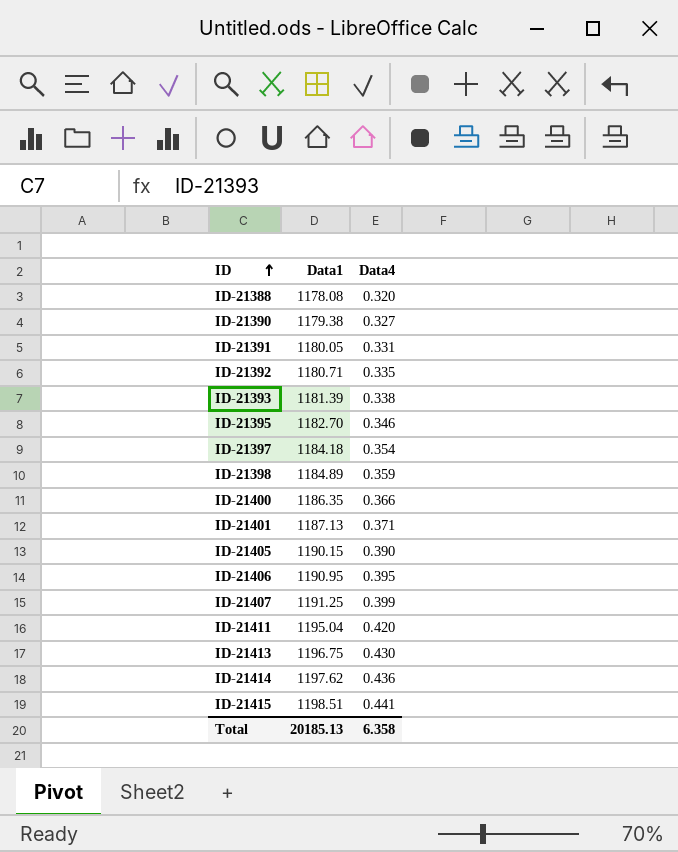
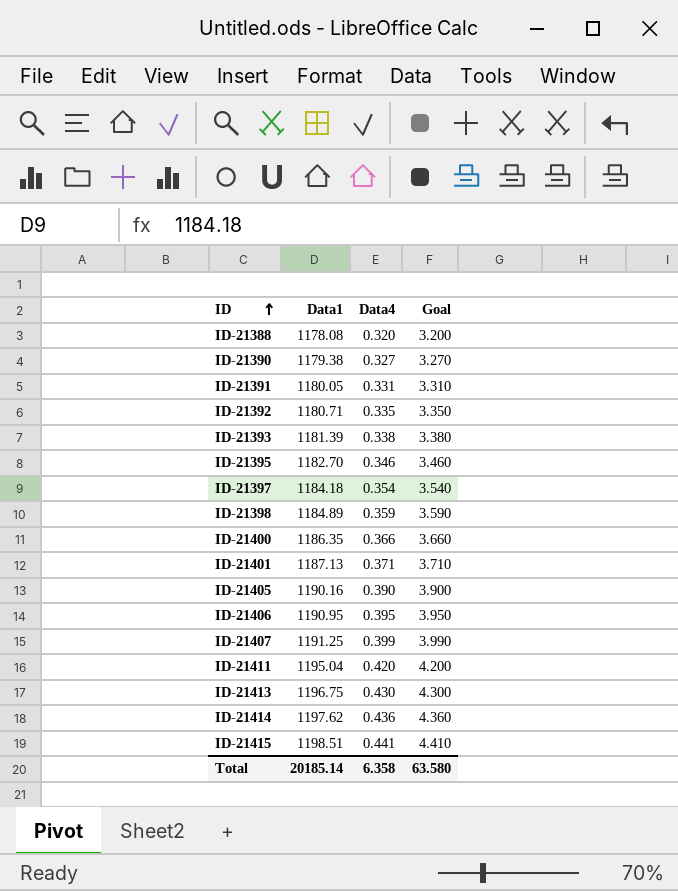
column Goal | formula: none -> [Data4] * 10
ID-21405 | Data1: 1190.15 -> 1190.16
Total | Data1: 20185.13 -> 20185.14

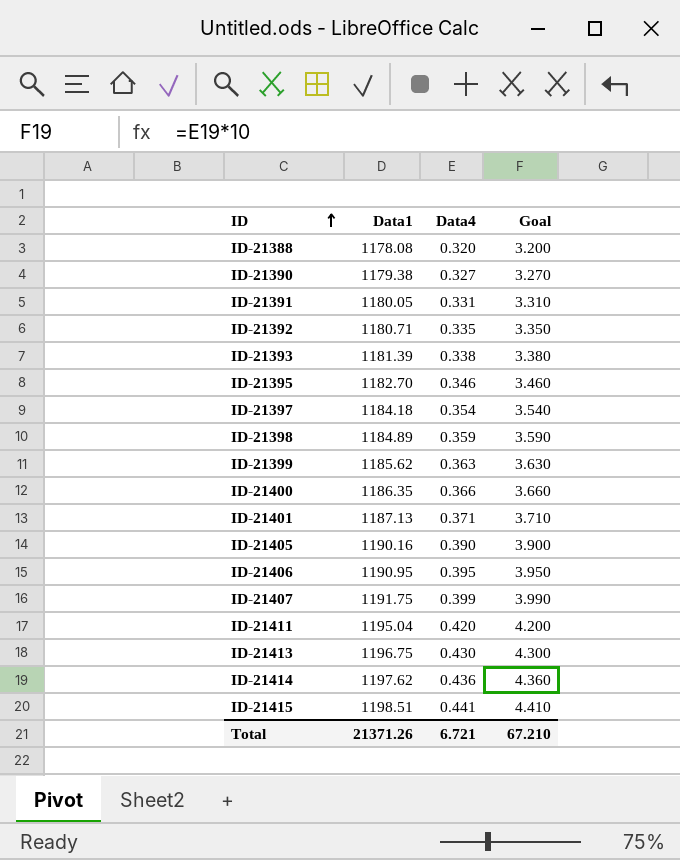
row ID-21399: none -> 1185.62 | 0.363 | 3.630
ID-21407 | Data1: 1191.25 -> 1191.75
Total | Data1: 20185.14 -> 21371.26
Total | Data4: 6.358 -> 6.721
Total | Goal: 63.580 -> 67.210

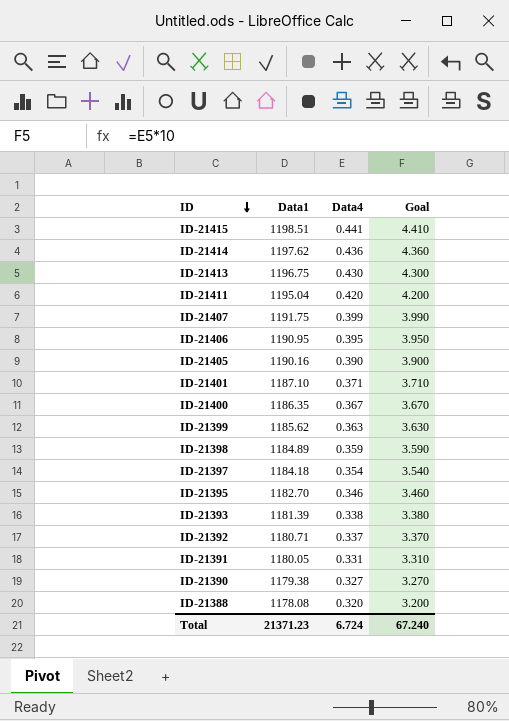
row order: ID ascending -> ID descending
ID-21401 | Data1: 1187.13 -> 1187.10
ID-21400 | Data4: 0.366 -> 0.367
ID-21400 | Goal: 3.660 -> 3.670
ID-21392 | Data4: 0.335 -> 0.337
ID-21392 | Goal: 3.350 -> 3.370
Total | Data1: 21371.26 -> 21371.23
Total | Data4: 6.721 -> 6.724
Total | Goal: 67.210 -> 67.240

